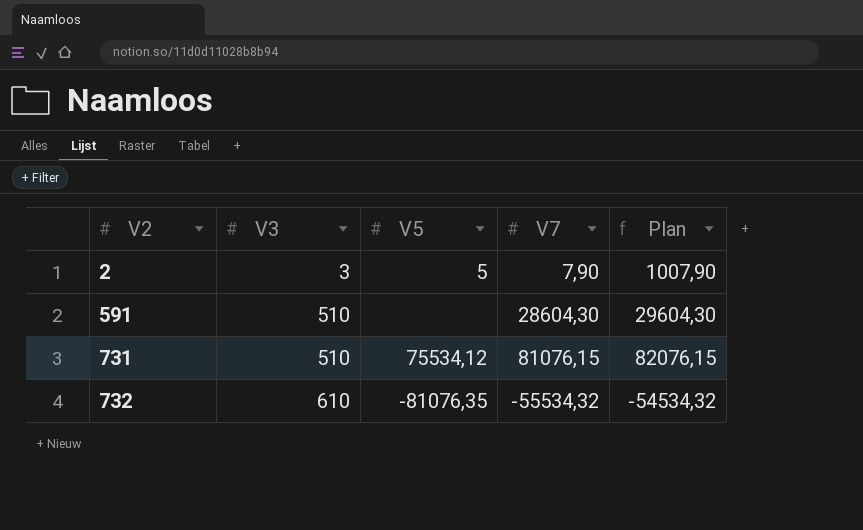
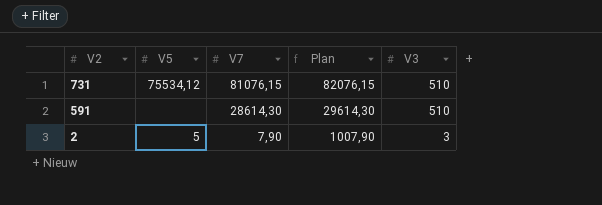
row order: V2 ascending -> V2 descending
column V3 | position: 2 -> 5
row 732: 610 | -81076,35 | -55534,32 | -54534,32 -> none
591 | V7: 28604,30 -> 28614,30
591 | Plan: 29604,30 -> 29614,30

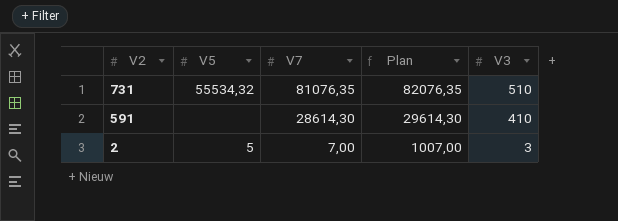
731 | V5: 75534,12 -> 55534,32
731 | V7: 81076,15 -> 81076,35
731 | Plan: 82076,15 -> 82076,35
591 | V3: 510 -> 410
2 | V7: 7,90 -> 7,00
2 | Plan: 1007,90 -> 1007,00

